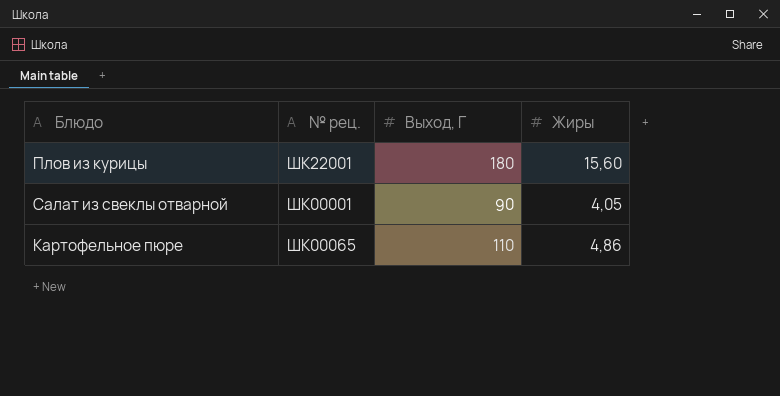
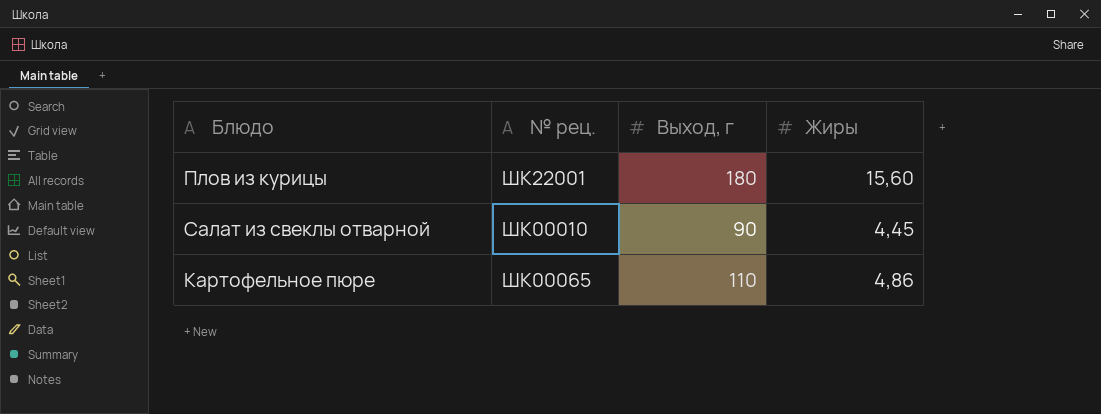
column name: Выход, Г -> Выход, г
Салат из свеклы отварной | № рец.: ШК00001 -> ШК00010
Салат из свеклы отварной | Жиры: 4,05 -> 4,45

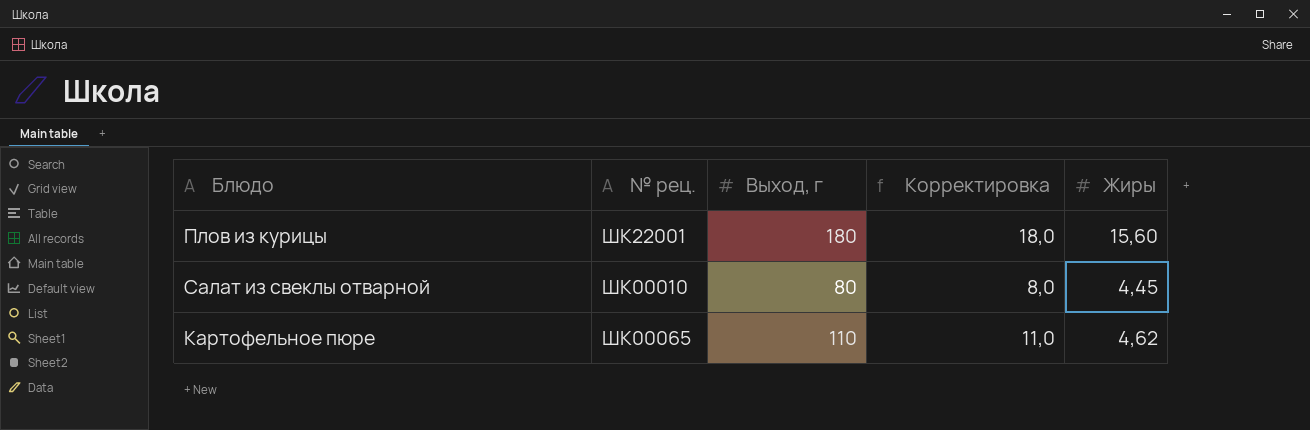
column Корректировка | formula: none -> [Выход, г] * 0,1
Салат из свеклы отварной | Выход, г: 90 -> 80
Картофельное пюре | Жиры: 4,86 -> 4,62

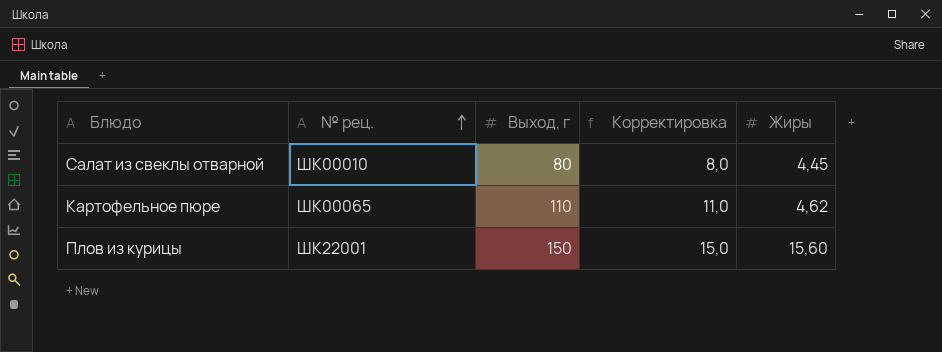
row order: none -> № рец. ascending
Плов из курицы | Выход, г: 180 -> 150
Плов из курицы | Корректировка: 18,0 -> 15,0

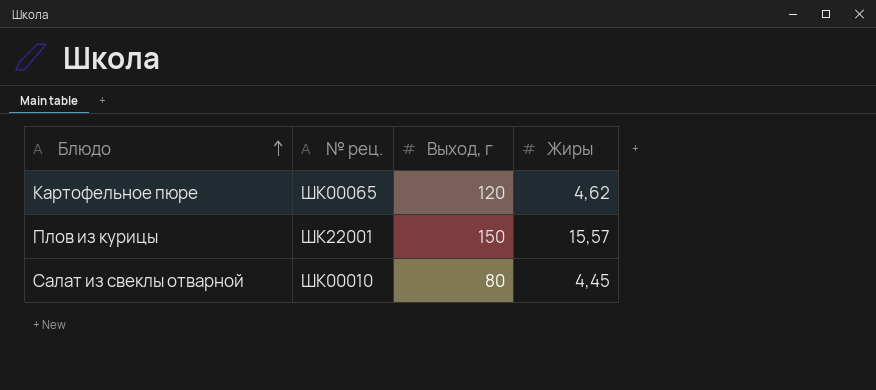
row order: № рец. ascending -> Блюдо ascending
column Корректировка | formula: [Выход, г] * 0,1 -> none
Картофельное пюре | Выход, г: 110 -> 120
Плов из курицы | Жиры: 15,60 -> 15,57

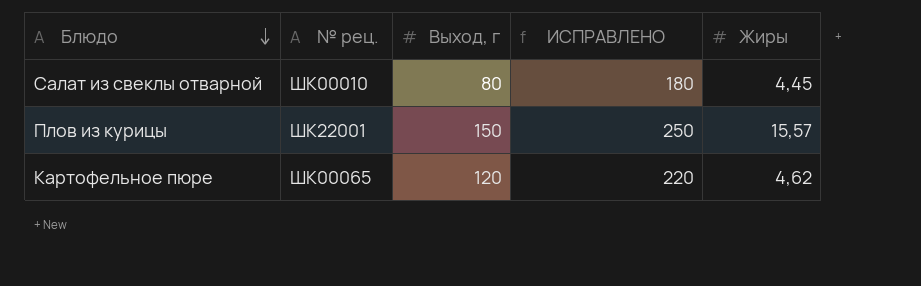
row order: Блюдо ascending -> Блюдо descending
column ИСПРАВЛЕНО | formula: none -> [Выход, г] + 100

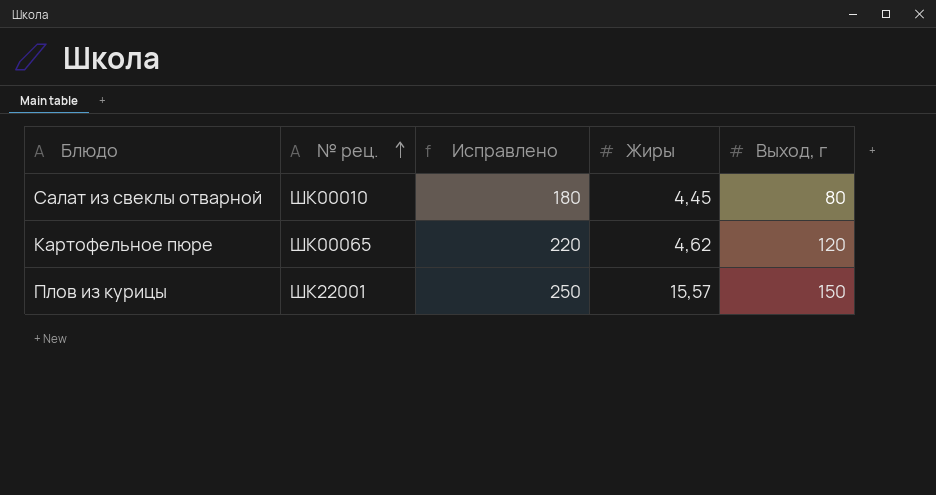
row order: Блюдо descending -> № рец. ascending
column name: ИСПРАВЛЕНО -> Исправлено
column Выход, г | position: 3 -> 5

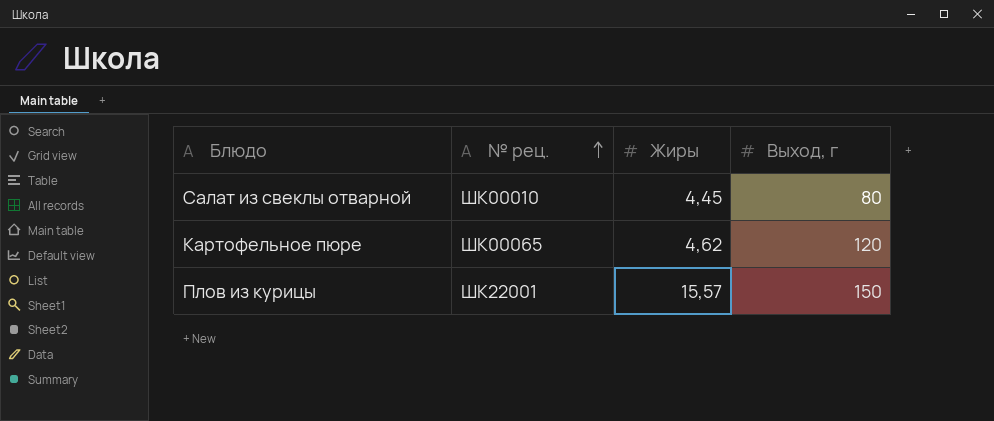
column Исправлено | formula: [Выход, г] + 100 -> none

